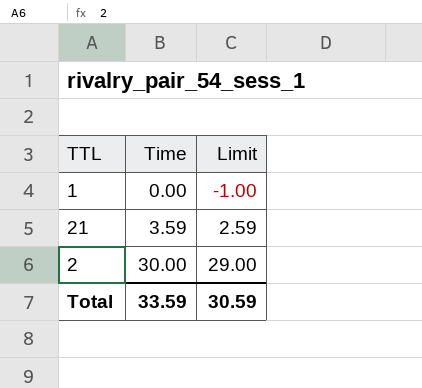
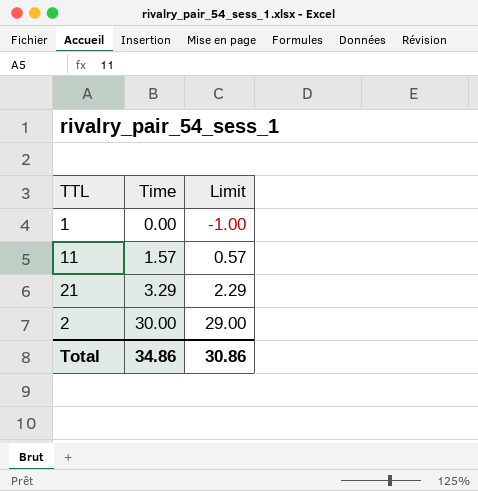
row 11: none -> 1.57 | 0.57
21 | Time: 3.59 -> 3.29
21 | Limit: 2.59 -> 2.29
Total | Time: 33.59 -> 34.86
Total | Limit: 30.59 -> 30.86

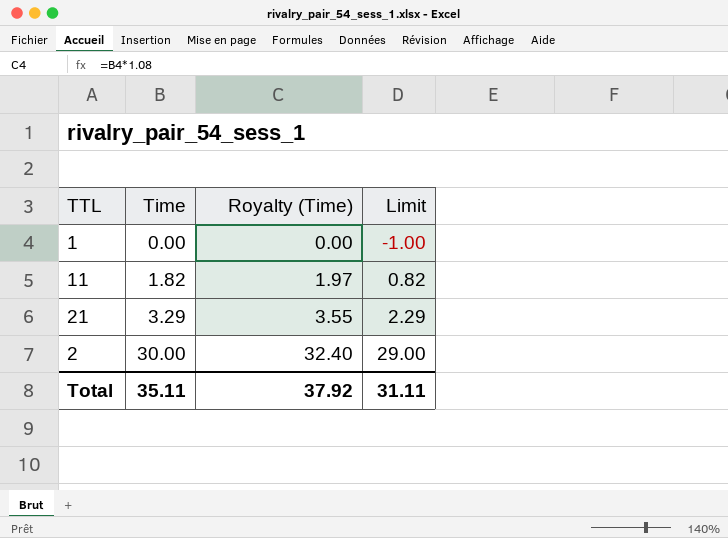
column Royalty (Time) | formula: none -> [Time] * 1.08
11 | Time: 1.57 -> 1.82
11 | Limit: 0.57 -> 0.82
Total | Time: 34.86 -> 35.11
Total | Limit: 30.86 -> 31.11

